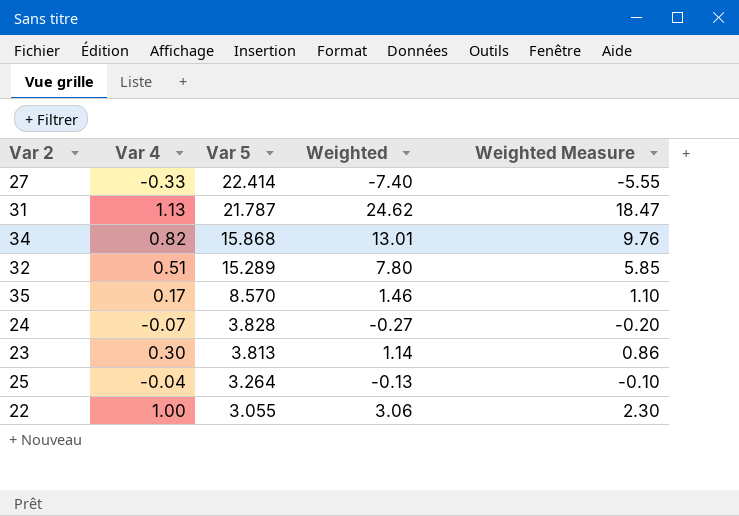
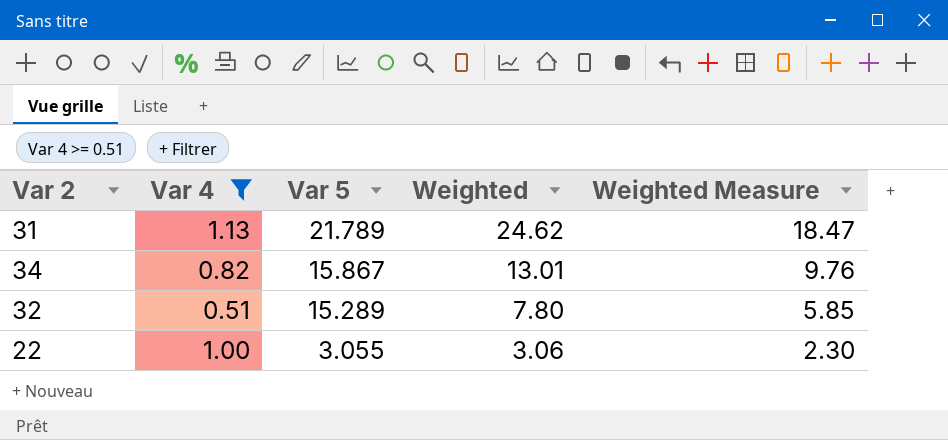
filter: none -> Var 4 >= 0.51
31 | Var 5: 21.787 -> 21.789
34 | Var 5: 15.868 -> 15.867

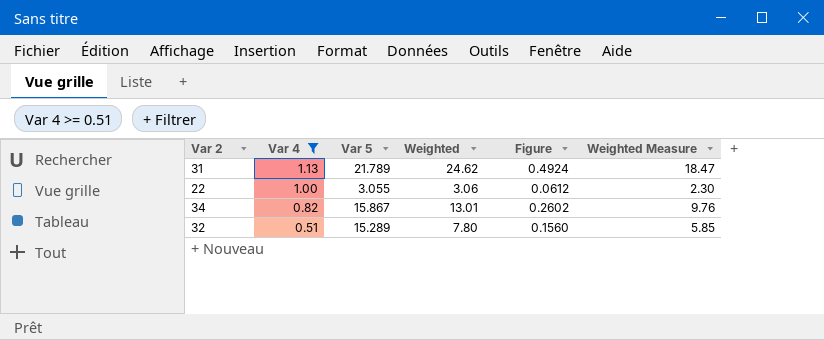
row order: Var 5 descending -> Var 4 descending
column Figure | formula: none -> [Weighted] * 0.02

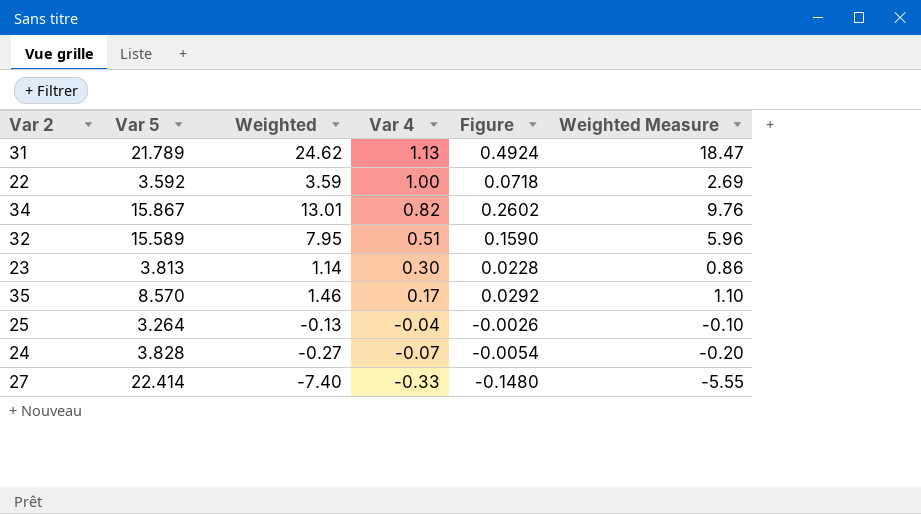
filter: Var 4 >= 0.51 -> none
column Var 4 | position: 2 -> 4
22 | Var 5: 3.055 -> 3.592
22 | Weighted: 3.06 -> 3.59
22 | Figure: 0.0612 -> 0.0718
22 | Weighted Measure: 2.30 -> 2.69
32 | Var 5: 15.289 -> 15.589
32 | Weighted: 7.80 -> 7.95
32 | Figure: 0.1560 -> 0.1590
32 | Weighted Measure: 5.85 -> 5.96

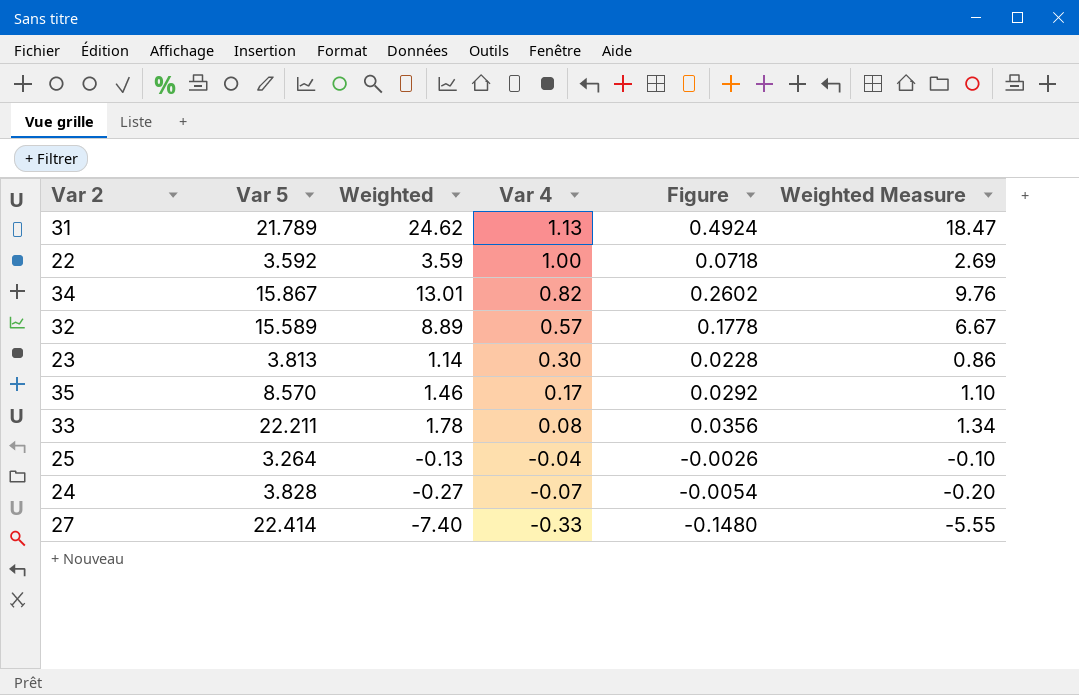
32 | Weighted: 7.95 -> 8.89
32 | Var 4: 0.51 -> 0.57
32 | Figure: 0.1590 -> 0.1778
32 | Weighted Measure: 5.96 -> 6.67
row 33: none -> 22.211 | 1.78 | 0.08 | 0.0356 | 1.34

